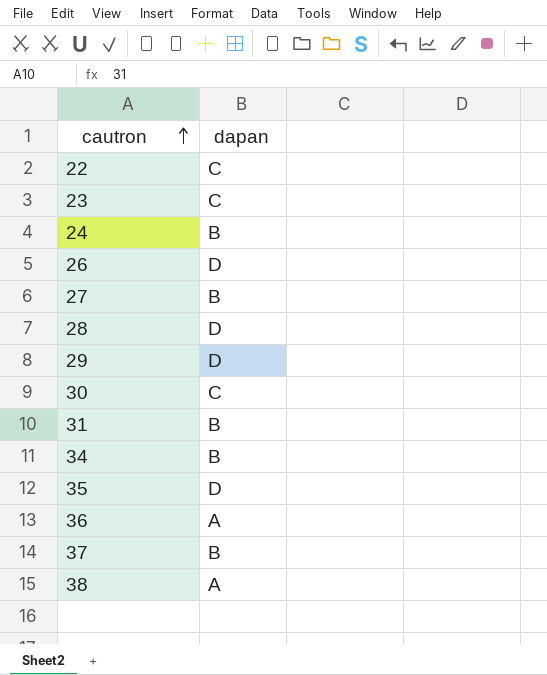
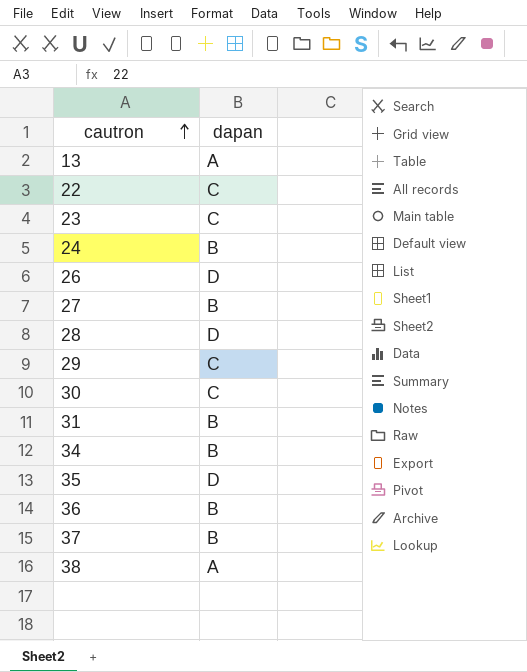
row 13: none -> A
29 | dapan: D -> C
36 | dapan: A -> B

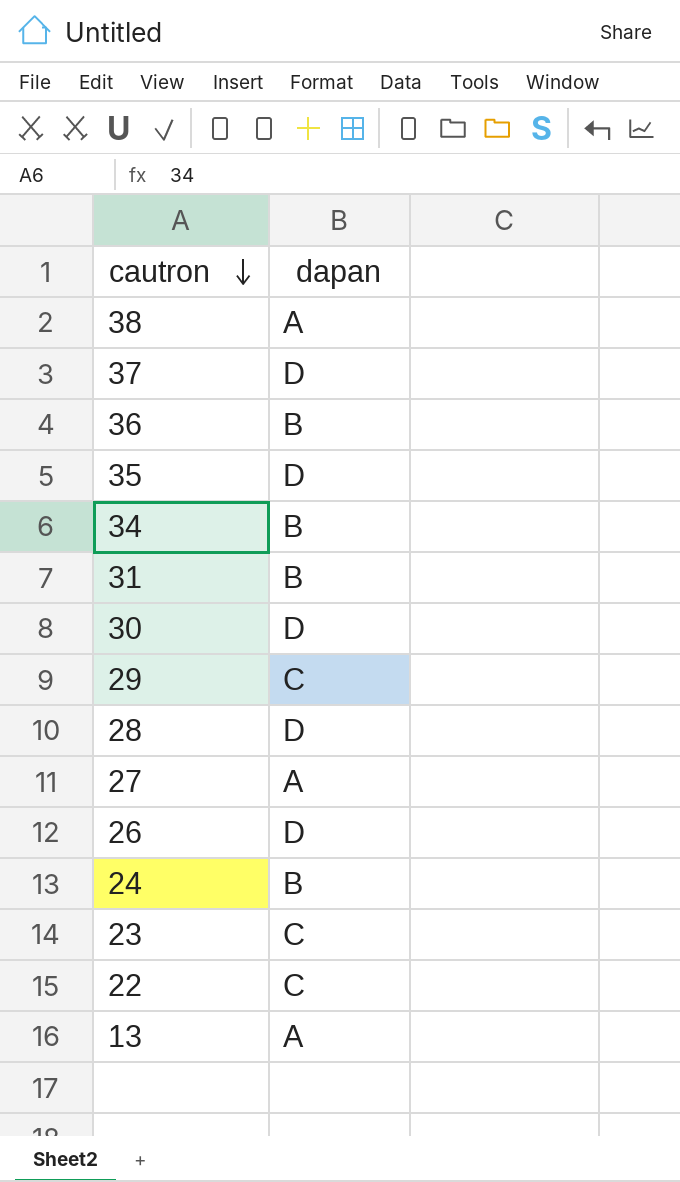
row order: cautron ascending -> cautron descending
37 | dapan: B -> D
30 | dapan: C -> D
27 | dapan: B -> A

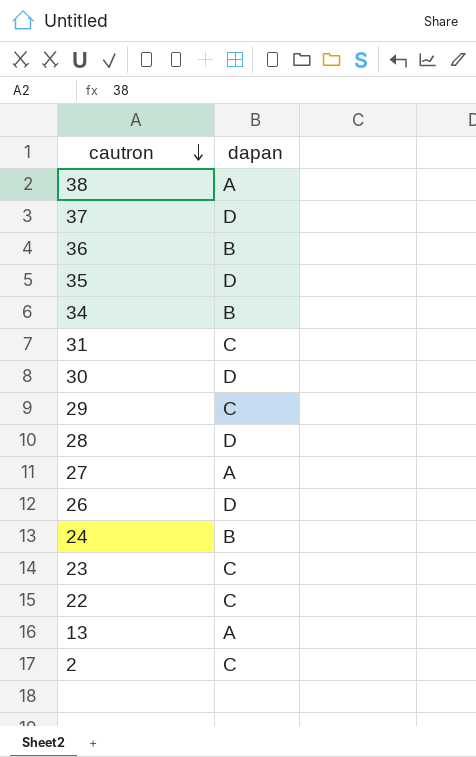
31 | dapan: B -> C
row 2: none -> C

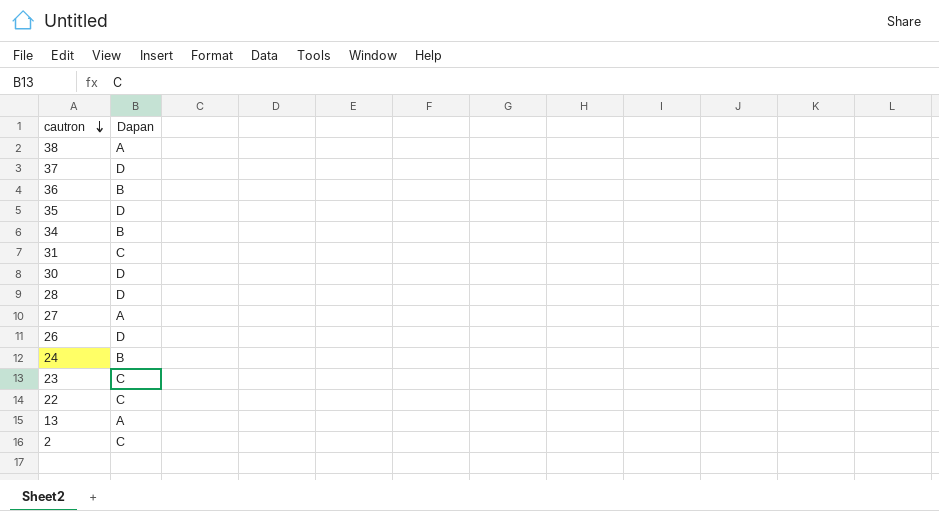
column name: dapan -> Dapan
row 29: C -> none

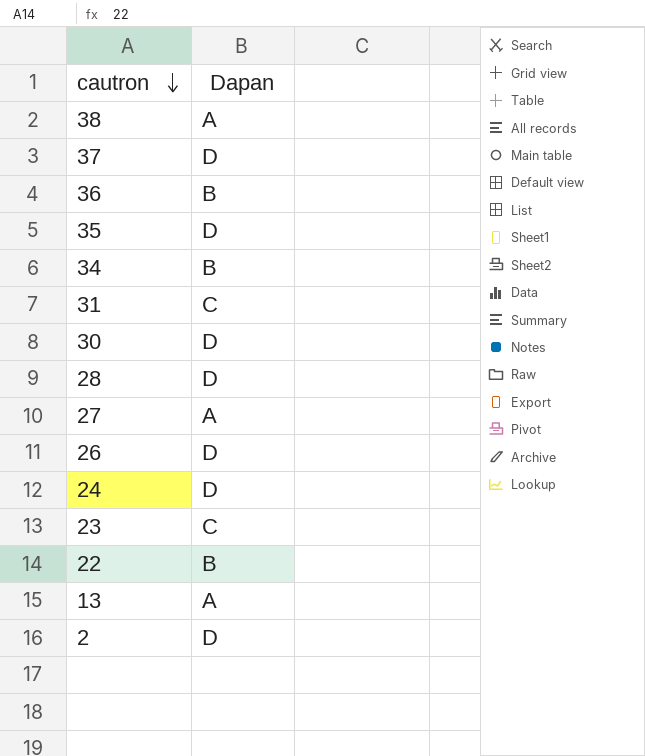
24 | Dapan: B -> D
22 | Dapan: C -> B
2 | Dapan: C -> D

